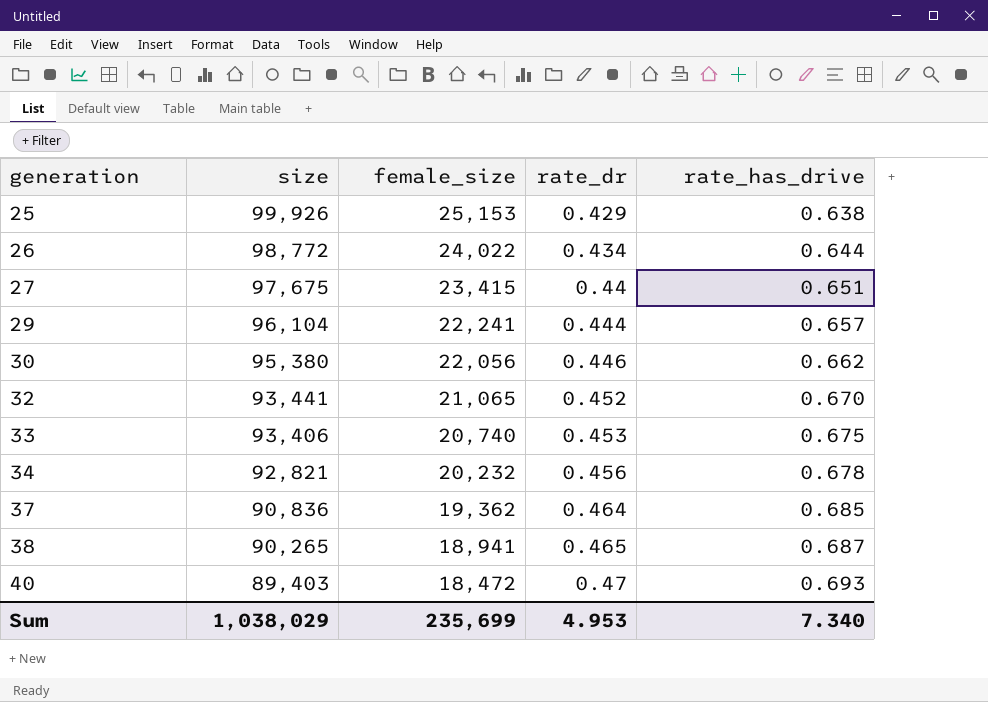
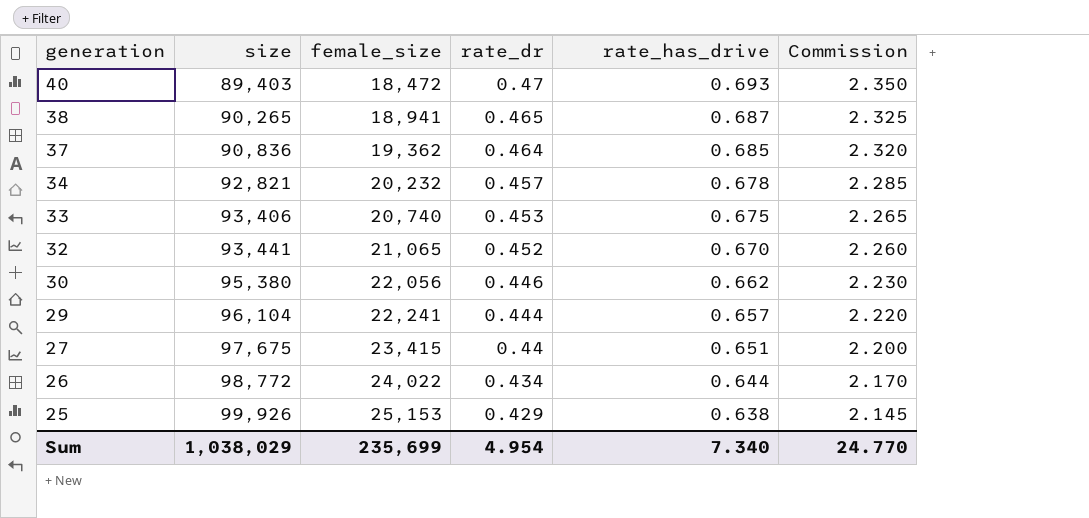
row order: generation ascending -> generation descending
column Commission | formula: none -> [rate_dr] * 5
34 | rate_dr: 0.456 -> 0.457
Sum | rate_dr: 4.953 -> 4.954

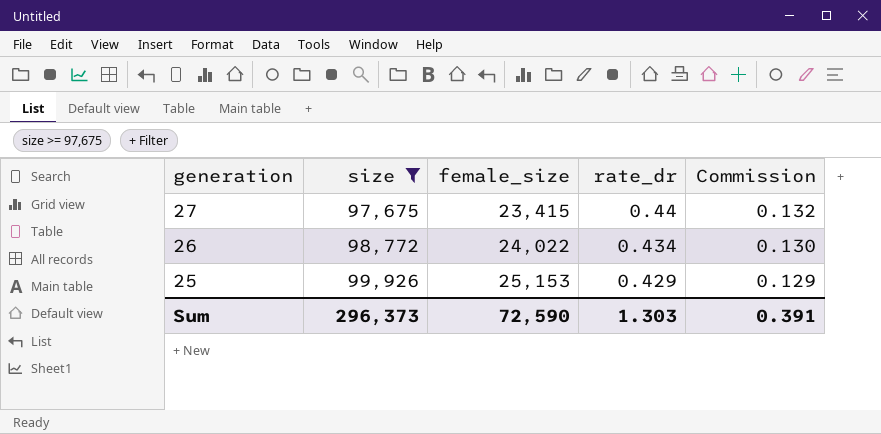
filter: none -> size >= 97,675
column rate_has_drive | position: 5 -> none
column Commission | formula: [rate_dr] * 5 -> [rate_dr] * 0.3
Sum | size: 1,038,029 -> 296,373
Sum | female_size: 235,699 -> 72,590
Sum | rate_dr: 4.954 -> 1.303
Sum | Commission: 24.770 -> 0.391

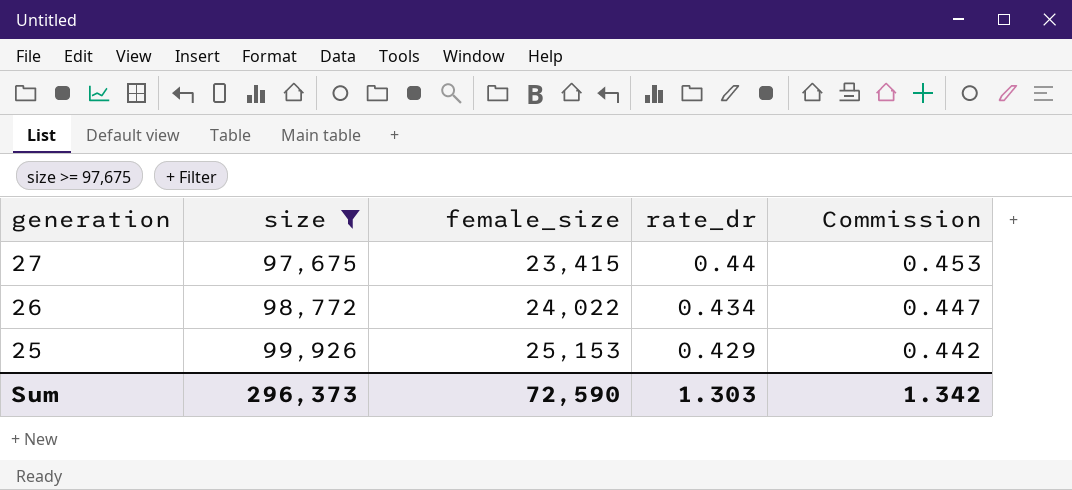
column Commission | formula: [rate_dr] * 0.3 -> [rate_dr] * 1.03
Sum | Commission: 0.391 -> 1.342

